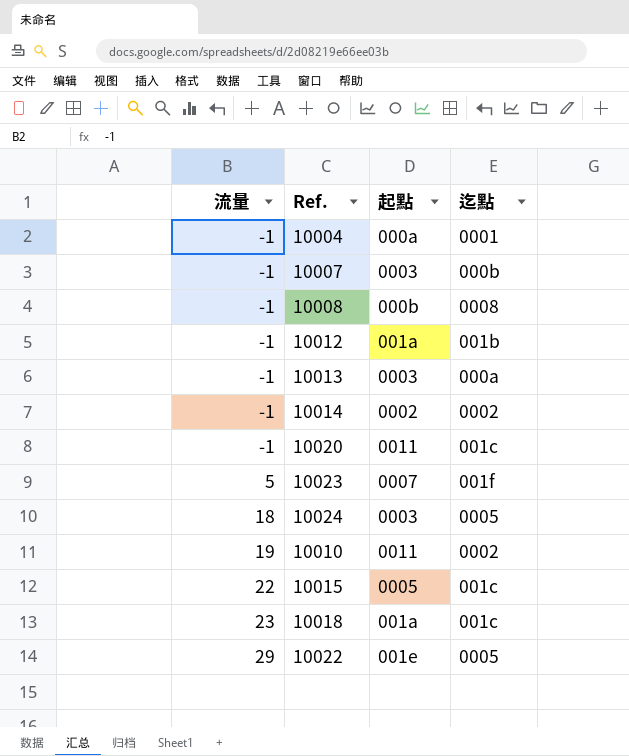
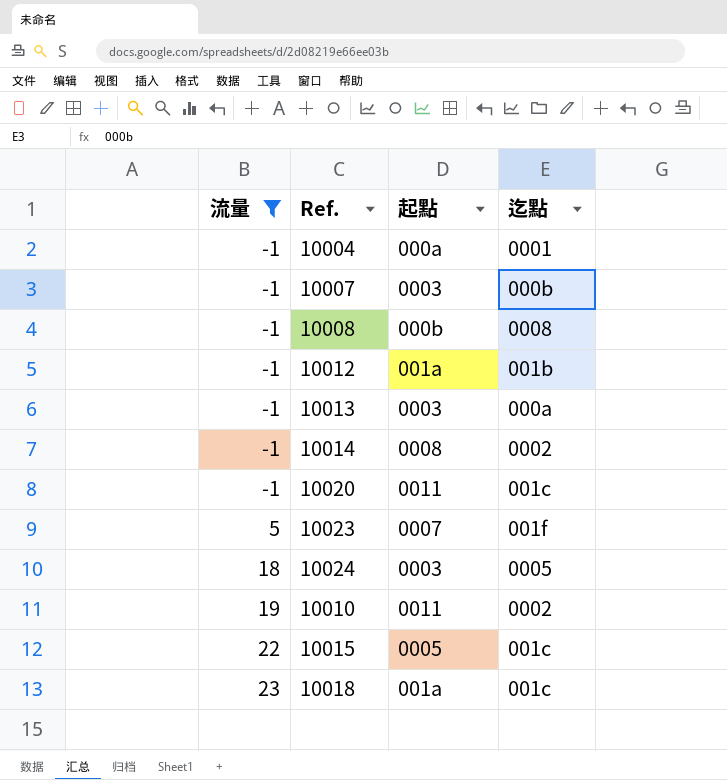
filter: none -> 流量 != 29
10014 | 起點: 0002 -> 0008

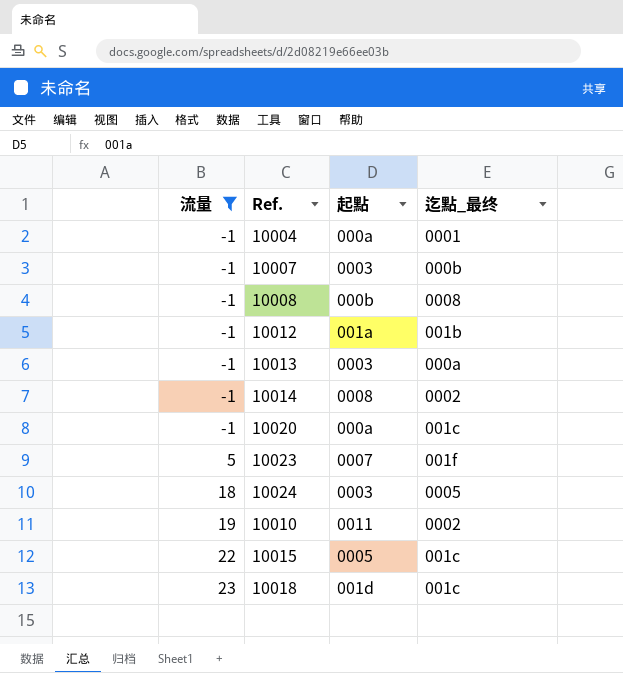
column name: 迄點 -> 迄點_最终
10020 | 起點: 0011 -> 000a
10018 | 起點: 001a -> 001d

